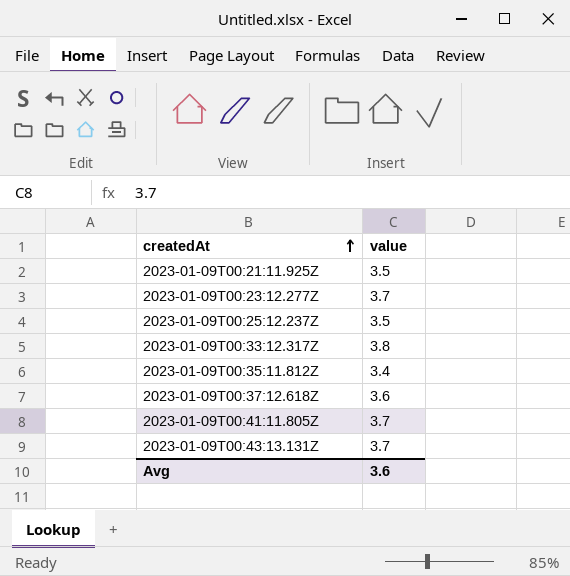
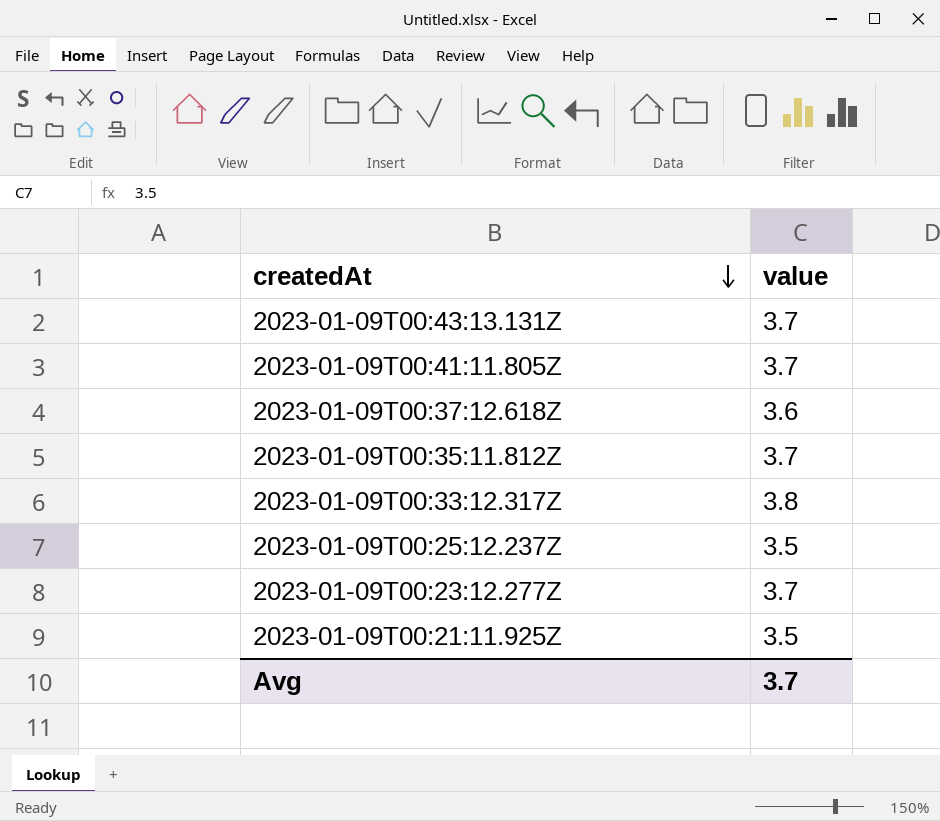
row order: createdAt ascending -> createdAt descending
2023-01-09T00:35:11.812Z | value: 3.4 -> 3.7
Avg | value: 3.6 -> 3.7

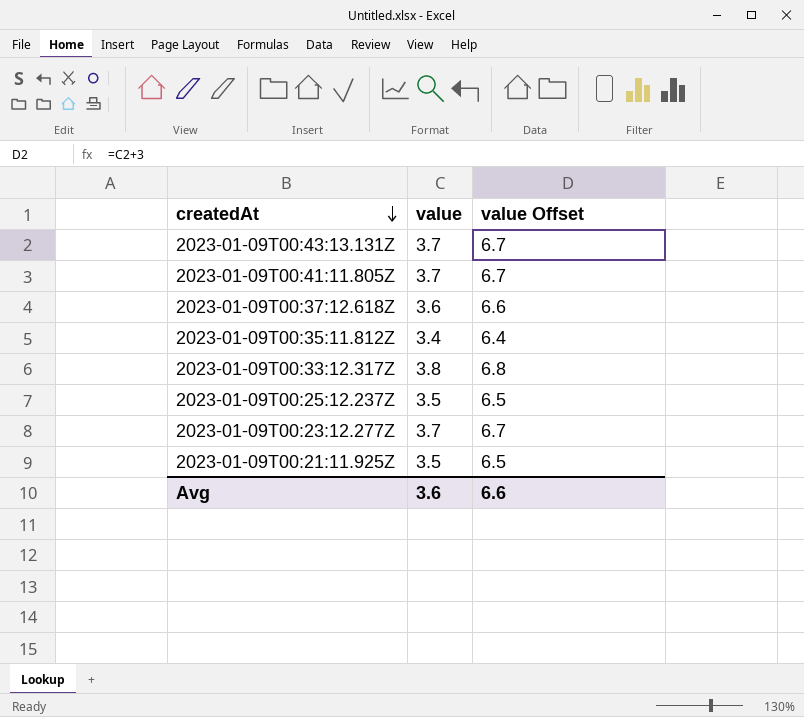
column value Offset | formula: none -> [value] + 3
2023-01-09T00:35:11.812Z | value: 3.7 -> 3.4
Avg | value: 3.7 -> 3.6

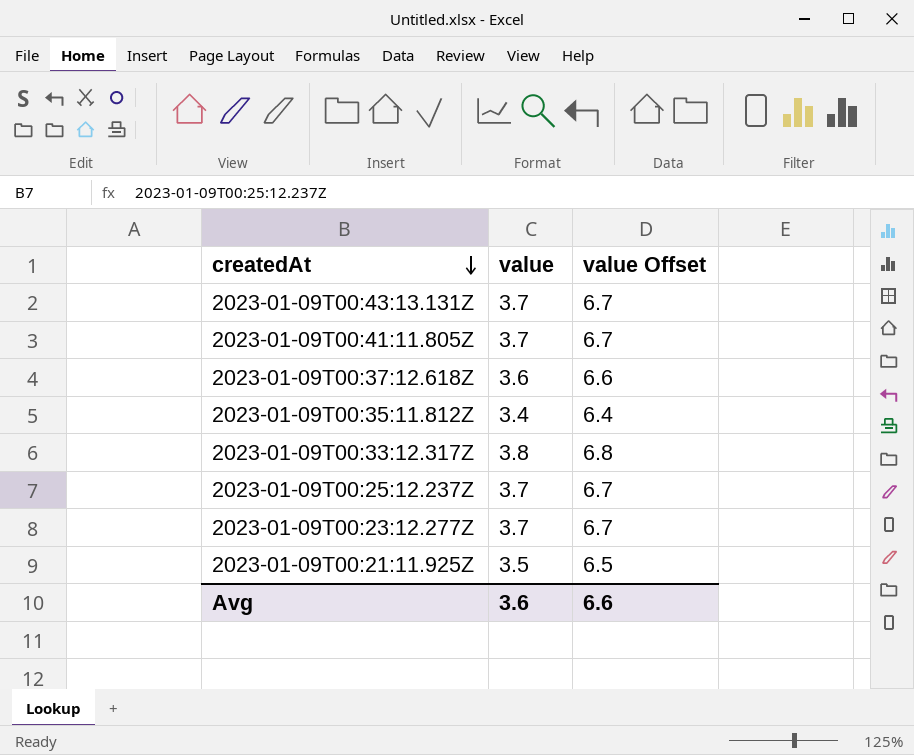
2023-01-09T00:25:12.237Z | value: 3.5 -> 3.7
2023-01-09T00:25:12.237Z | value Offset: 6.5 -> 6.7

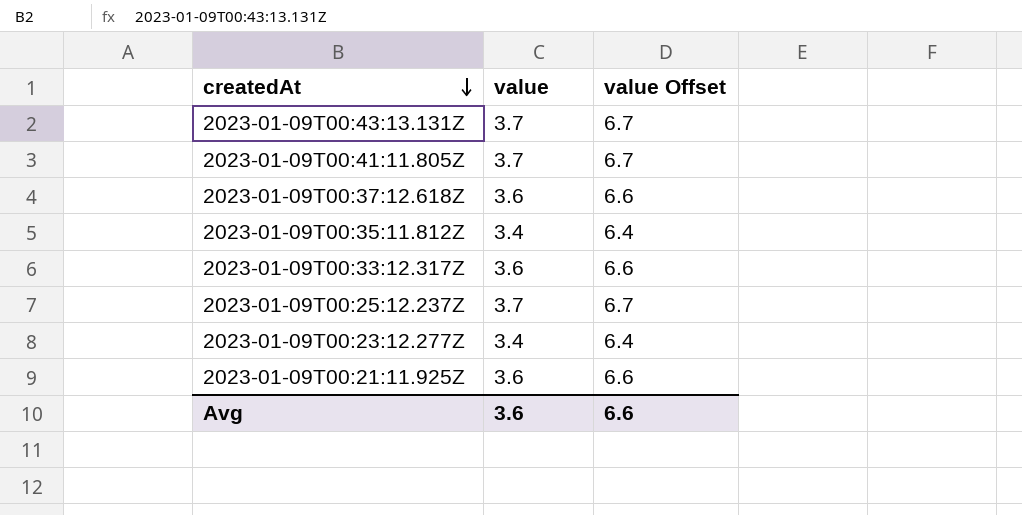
2023-01-09T00:33:12.317Z | value: 3.8 -> 3.6
2023-01-09T00:33:12.317Z | value Offset: 6.8 -> 6.6
2023-01-09T00:23:12.277Z | value: 3.7 -> 3.4
2023-01-09T00:23:12.277Z | value Offset: 6.7 -> 6.4
2023-01-09T00:21:11.925Z | value: 3.5 -> 3.6
2023-01-09T00:21:11.925Z | value Offset: 6.5 -> 6.6

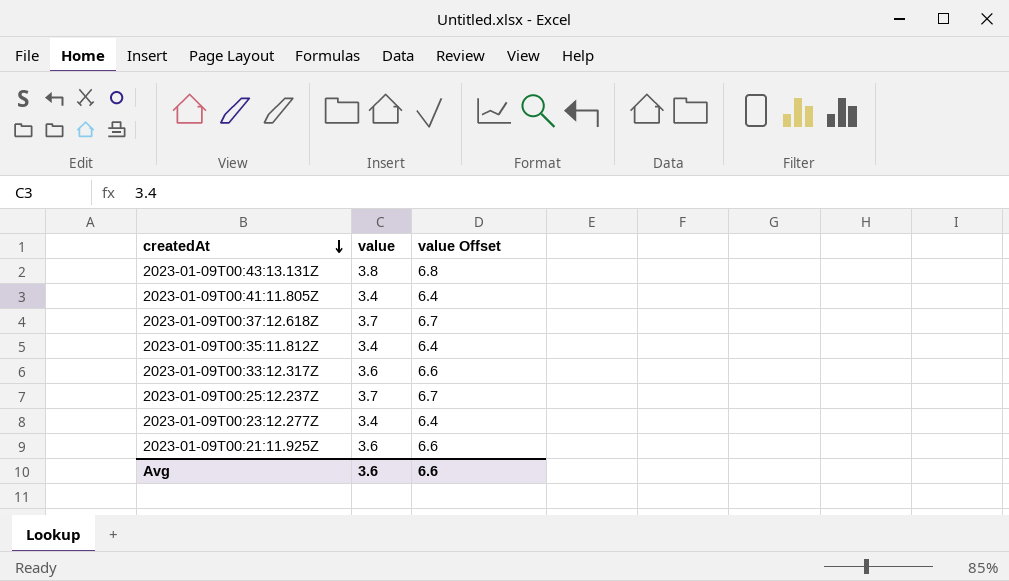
2023-01-09T00:43:13.131Z | value: 3.7 -> 3.8
2023-01-09T00:43:13.131Z | value Offset: 6.7 -> 6.8
2023-01-09T00:41:11.805Z | value: 3.7 -> 3.4
2023-01-09T00:41:11.805Z | value Offset: 6.7 -> 6.4
2023-01-09T00:37:12.618Z | value: 3.6 -> 3.7
2023-01-09T00:37:12.618Z | value Offset: 6.6 -> 6.7

